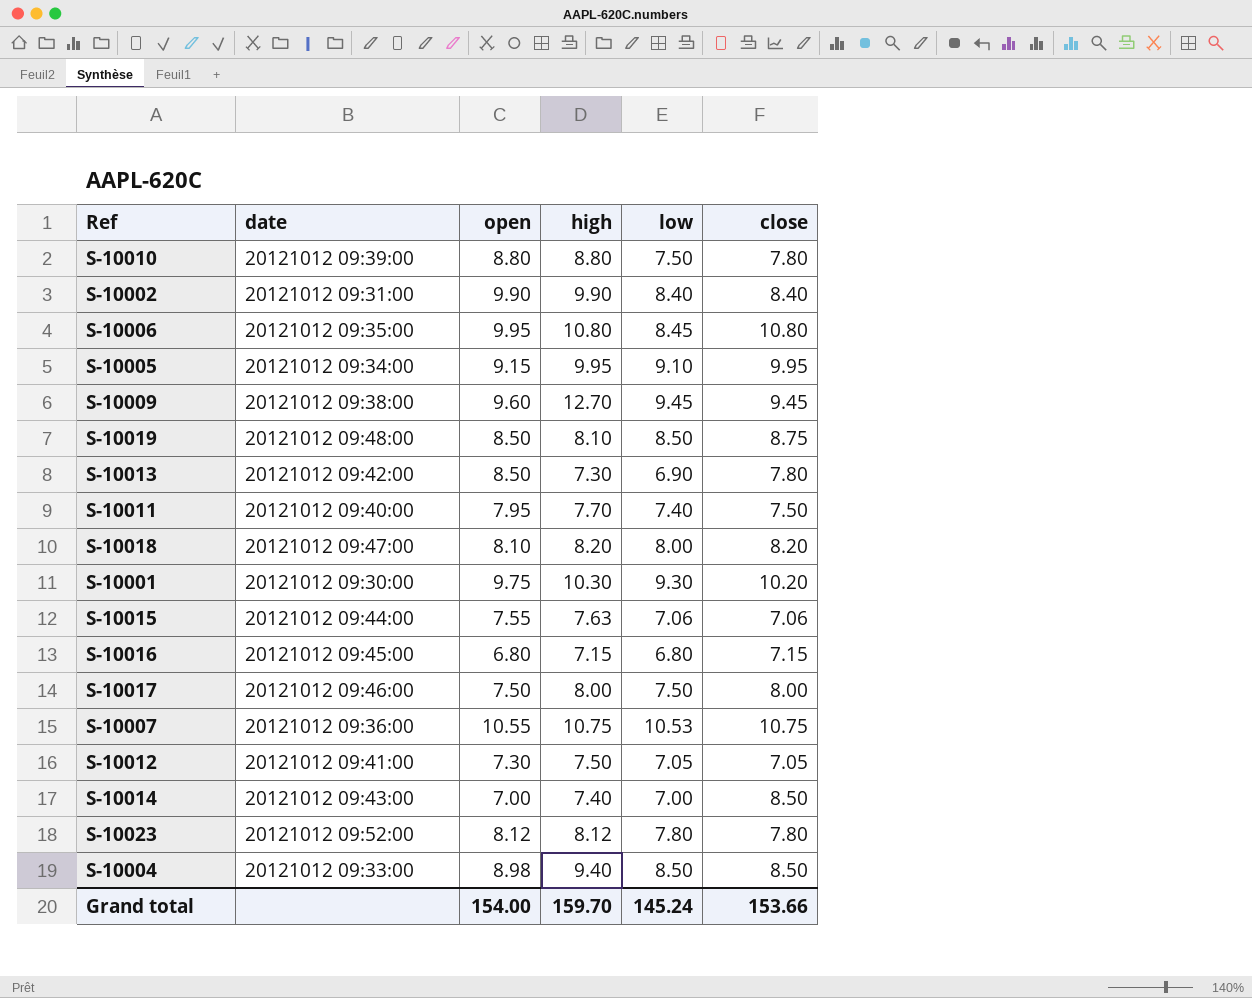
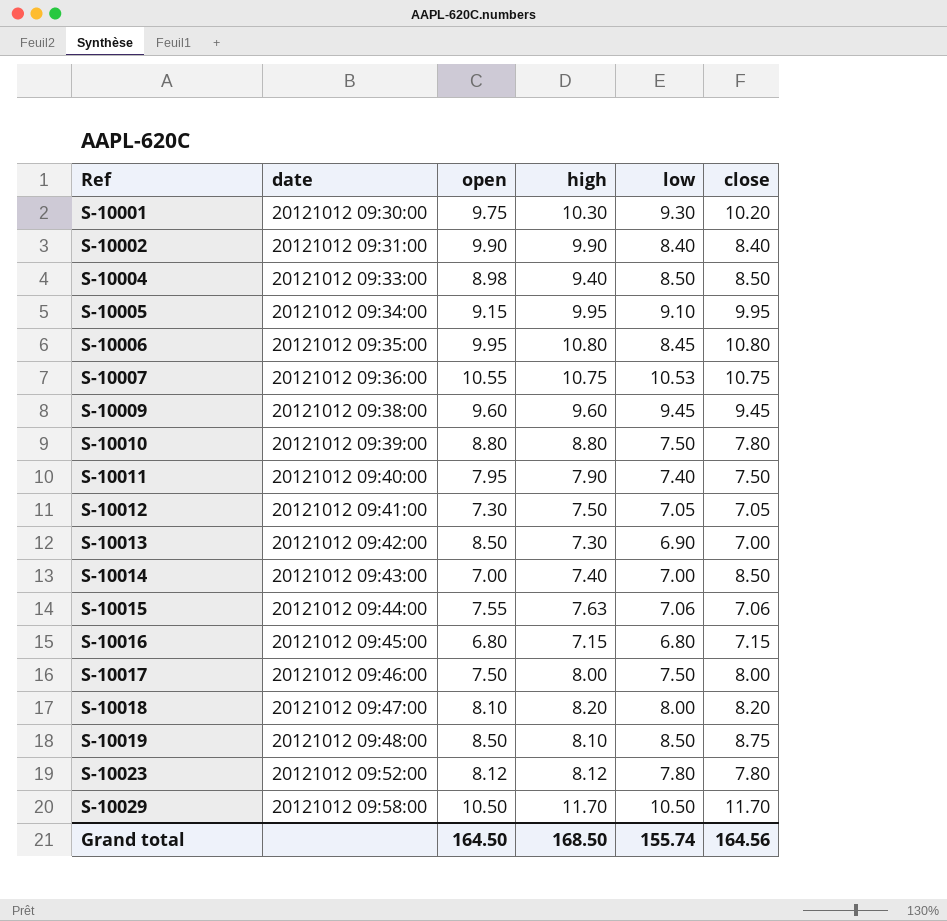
row order: none -> Ref ascending
S-10009 | high: 12.70 -> 9.60
S-10011 | high: 7.70 -> 7.90
S-10013 | close: 7.80 -> 7.00
row S-10029: none -> 20121012 09:58:00 | 10.50 | 11.70 | 10.50 | 11.70
Grand total | open: 154.00 -> 164.50
Grand total | high: 159.70 -> 168.50
Grand total | low: 145.24 -> 155.74
Grand total | close: 153.66 -> 164.56

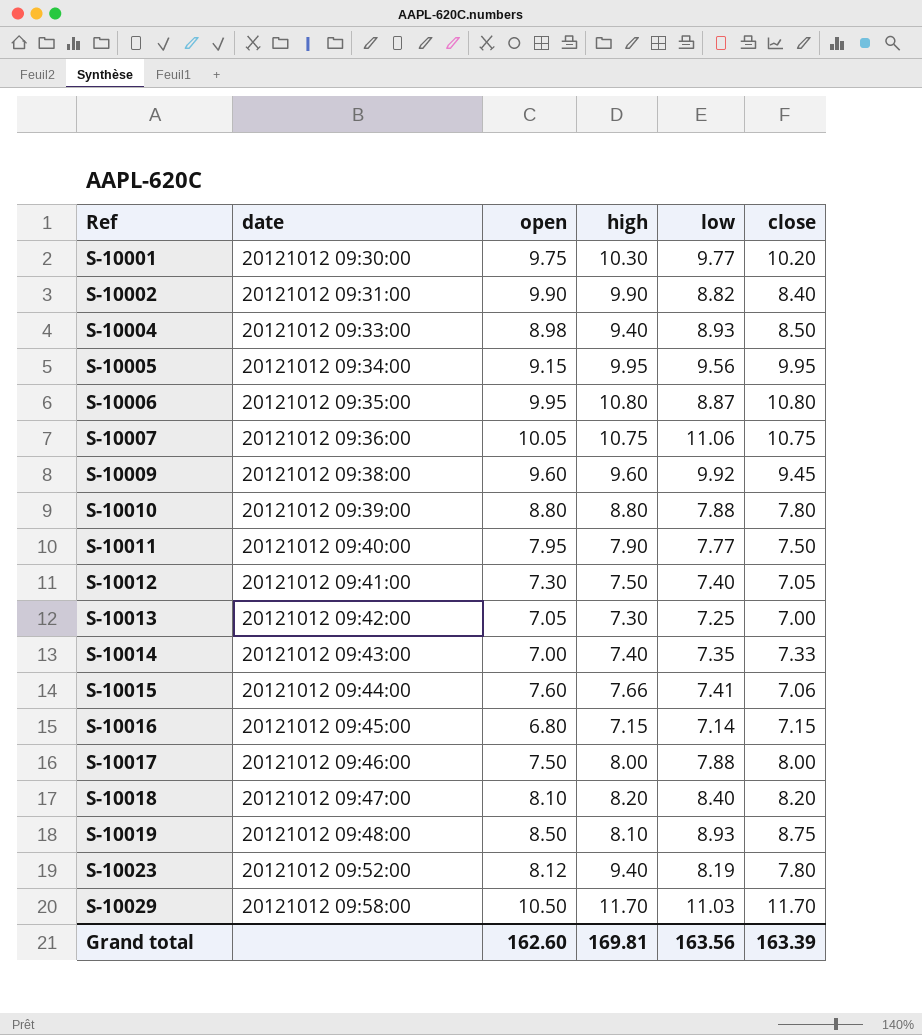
S-10001 | low: 9.30 -> 9.77
S-10002 | low: 8.40 -> 8.82
S-10004 | low: 8.50 -> 8.93
S-10005 | low: 9.10 -> 9.56
S-10006 | low: 8.45 -> 8.87
S-10007 | open: 10.55 -> 10.05
S-10007 | low: 10.53 -> 11.06
S-10009 | low: 9.45 -> 9.92
S-10010 | low: 7.50 -> 7.88
S-10011 | low: 7.40 -> 7.77
S-10012 | low: 7.05 -> 7.40
S-10013 | open: 8.50 -> 7.05
S-10013 | low: 6.90 -> 7.25
S-10014 | low: 7.00 -> 7.35
S-10014 | close: 8.50 -> 7.33
S-10015 | open: 7.55 -> 7.60
S-10015 | high: 7.63 -> 7.66
S-10015 | low: 7.06 -> 7.41
S-10016 | low: 6.80 -> 7.14
S-10017 | low: 7.50 -> 7.88
S-10018 | low: 8.00 -> 8.40
S-10019 | low: 8.50 -> 8.93
S-10023 | high: 8.12 -> 9.40
S-10023 | low: 7.80 -> 8.19
S-10029 | low: 10.50 -> 11.03
Grand total | open: 164.50 -> 162.60
Grand total | high: 168.50 -> 169.81
Grand total | low: 155.74 -> 163.56
Grand total | close: 164.56 -> 163.39

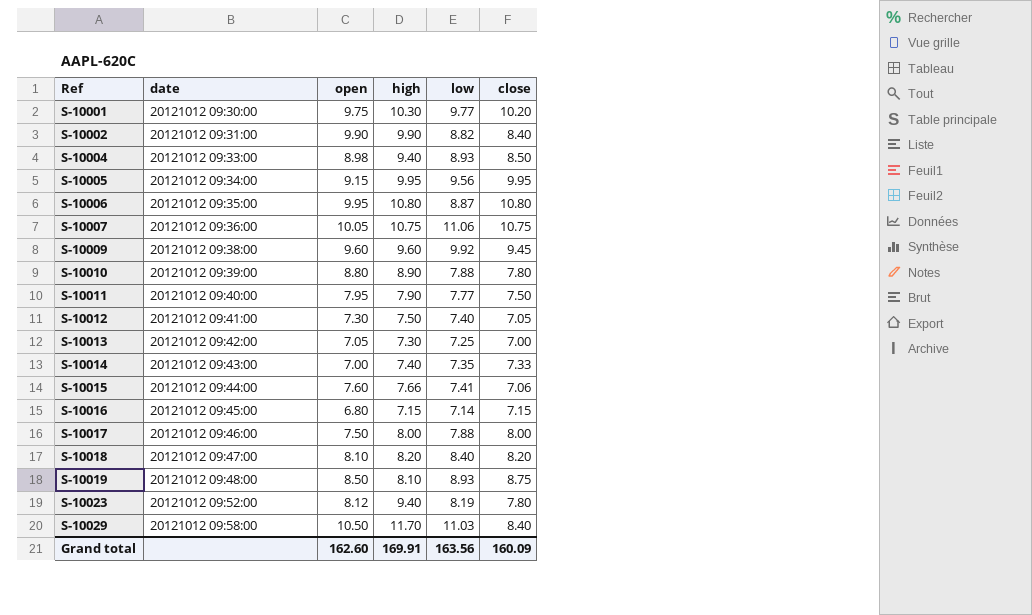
S-10010 | high: 8.80 -> 8.90
S-10029 | close: 11.70 -> 8.40
Grand total | high: 169.81 -> 169.91
Grand total | close: 163.39 -> 160.09

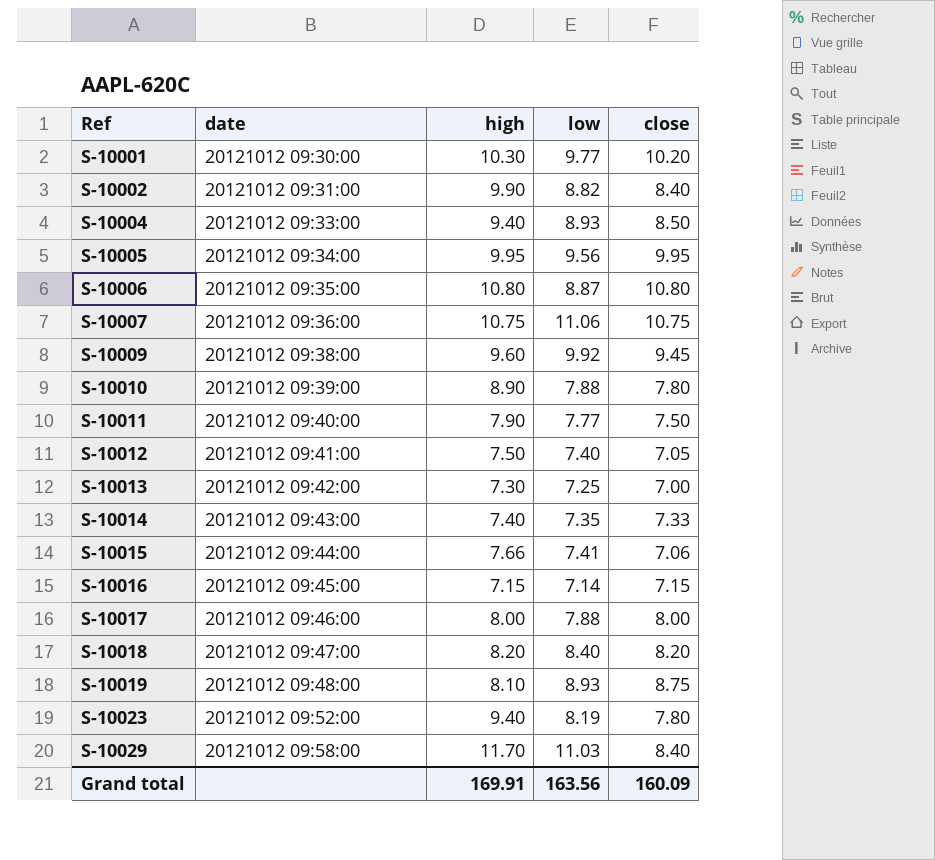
column open | position: 3 -> none

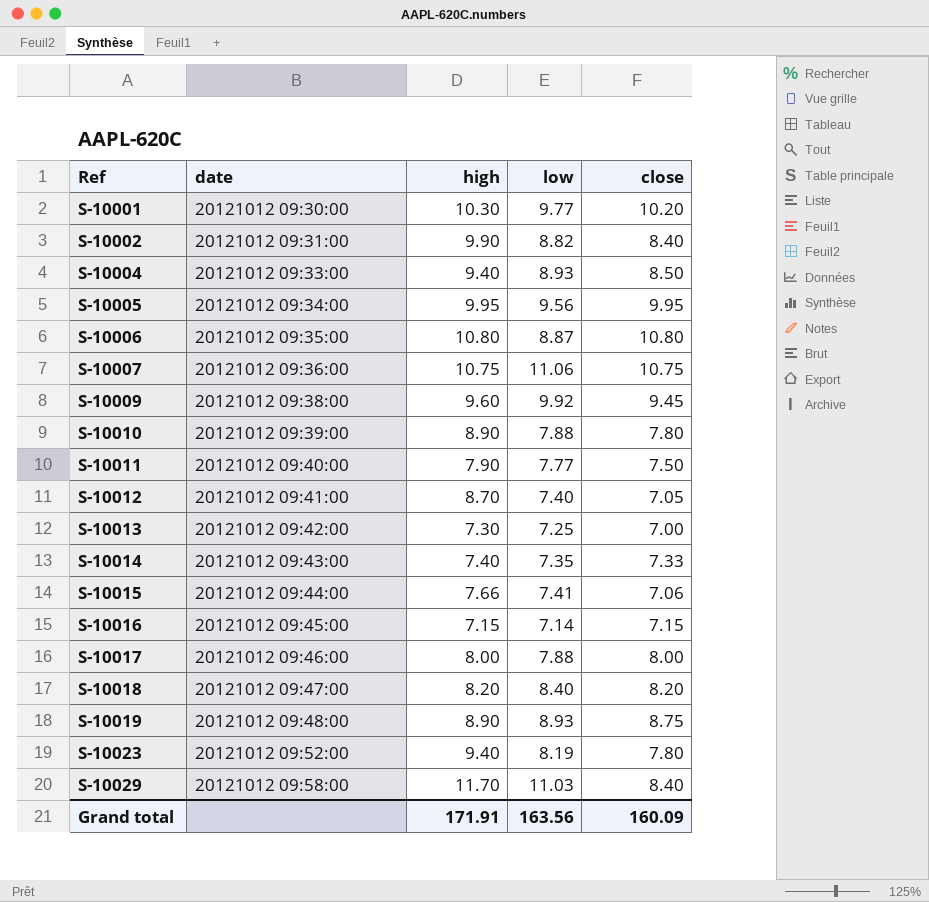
S-10012 | high: 7.50 -> 8.70
S-10019 | high: 8.10 -> 8.90
Grand total | high: 169.91 -> 171.91

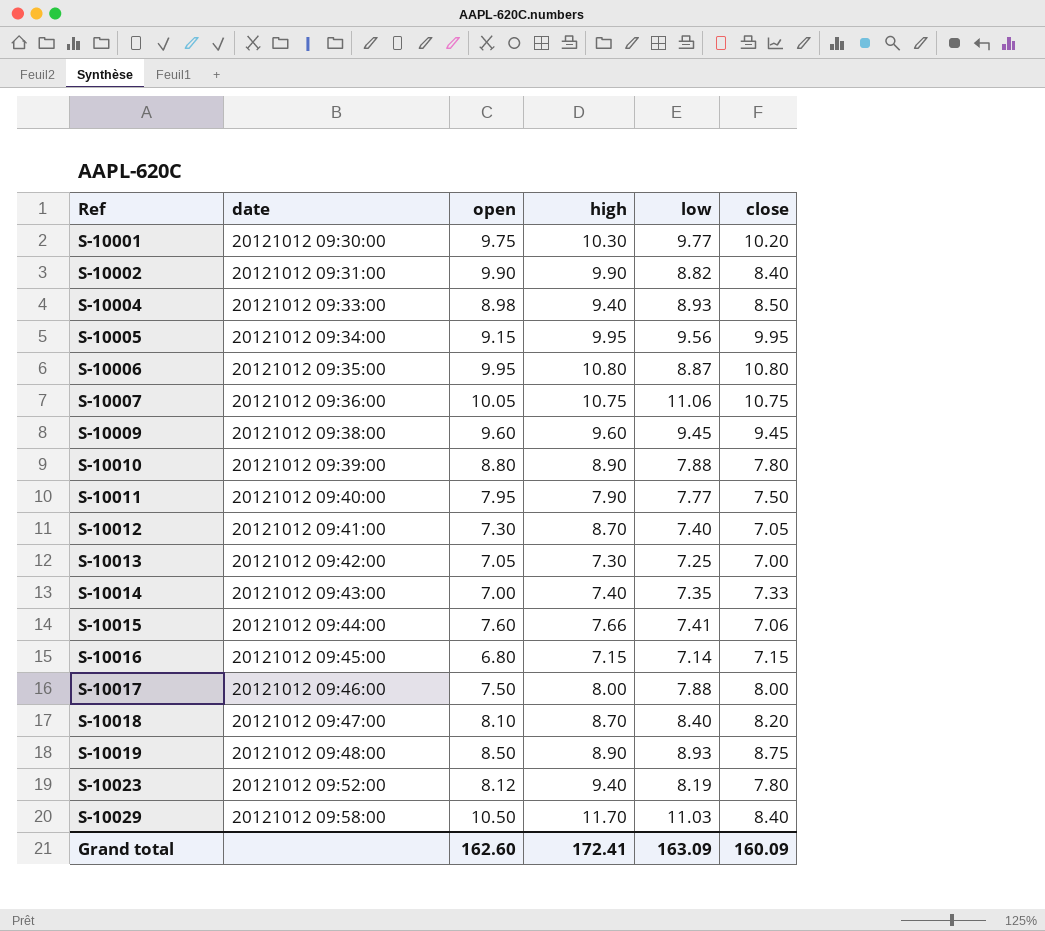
column open | position: none -> 3
S-10009 | low: 9.92 -> 9.45
S-10018 | high: 8.20 -> 8.70
Grand total | high: 171.91 -> 172.41
Grand total | low: 163.56 -> 163.09

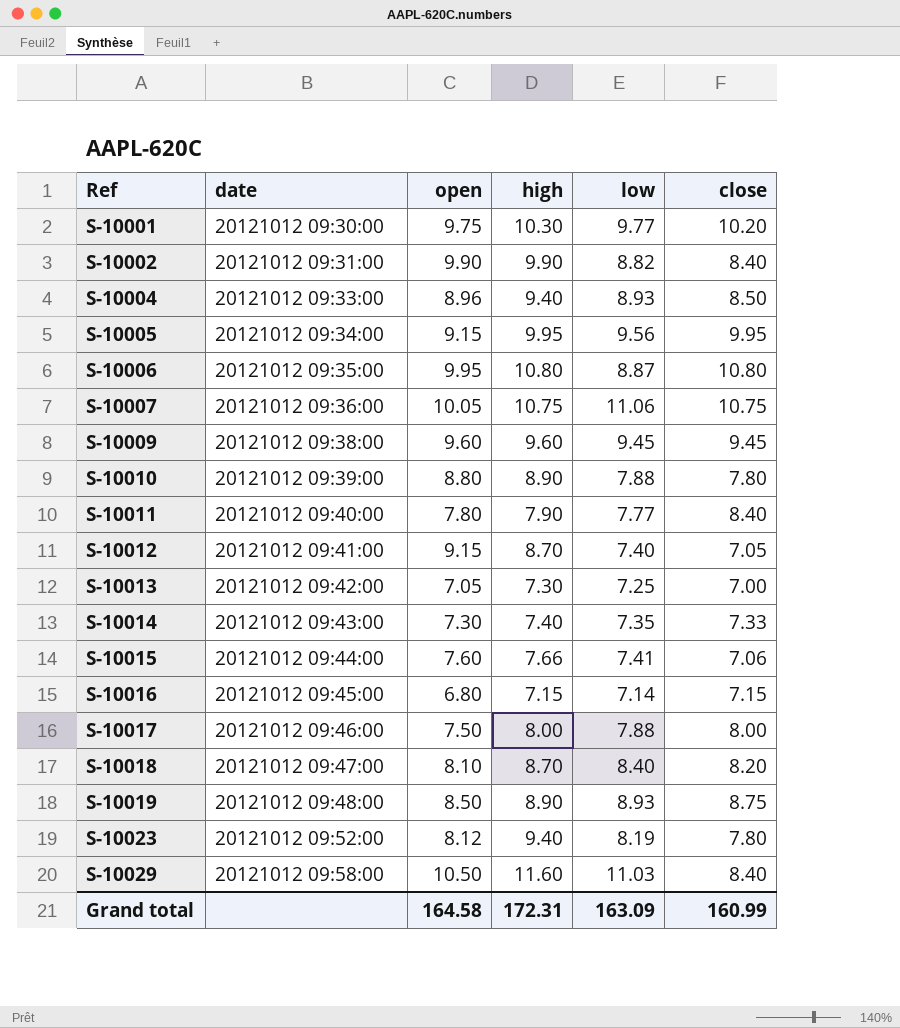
S-10004 | open: 8.98 -> 8.96
S-10011 | open: 7.95 -> 7.80
S-10011 | close: 7.50 -> 8.40
S-10012 | open: 7.30 -> 9.15
S-10014 | open: 7.00 -> 7.30
S-10029 | high: 11.70 -> 11.60
Grand total | open: 162.60 -> 164.58
Grand total | high: 172.41 -> 172.31
Grand total | close: 160.09 -> 160.99

